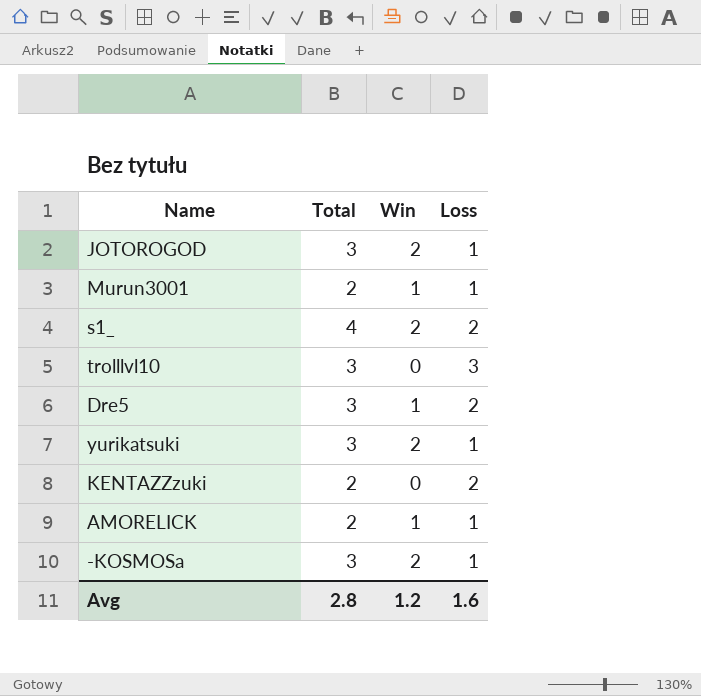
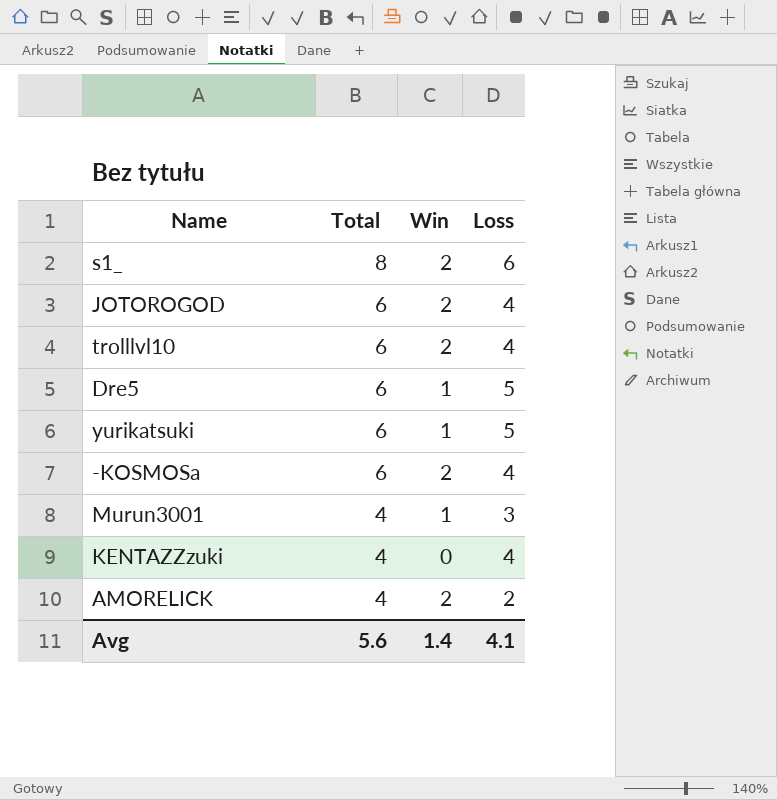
row order: none -> Total descending
s1_ | Total: 4 -> 8
s1_ | Loss: 2 -> 6
JOTOROGOD | Total: 3 -> 6
JOTOROGOD | Loss: 1 -> 4
trolllvl10 | Total: 3 -> 6
trolllvl10 | Win: 0 -> 2
trolllvl10 | Loss: 3 -> 4
Dre5 | Total: 3 -> 6
Dre5 | Loss: 2 -> 5
yurikatsuki | Total: 3 -> 6
yurikatsuki | Win: 2 -> 1
yurikatsuki | Loss: 1 -> 5
-KOSMOSa | Total: 3 -> 6
-KOSMOSa | Loss: 1 -> 4
Murun3001 | Total: 2 -> 4
Murun3001 | Loss: 1 -> 3
KENTAZZzuki | Total: 2 -> 4
KENTAZZzuki | Loss: 2 -> 4
AMORELICK | Total: 2 -> 4
AMORELICK | Win: 1 -> 2
AMORELICK | Loss: 1 -> 2
Avg | Total: 2.8 -> 5.6
Avg | Win: 1.2 -> 1.4
Avg | Loss: 1.6 -> 4.1

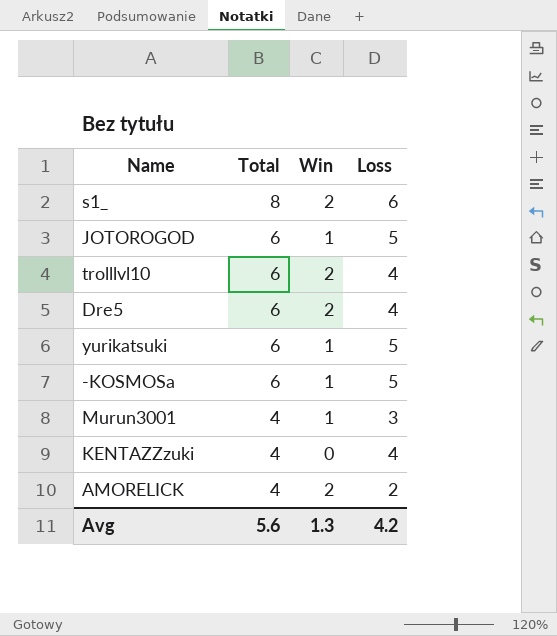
JOTOROGOD | Win: 2 -> 1
JOTOROGOD | Loss: 4 -> 5
Dre5 | Win: 1 -> 2
Dre5 | Loss: 5 -> 4
-KOSMOSa | Win: 2 -> 1
-KOSMOSa | Loss: 4 -> 5
Avg | Win: 1.4 -> 1.3
Avg | Loss: 4.1 -> 4.2

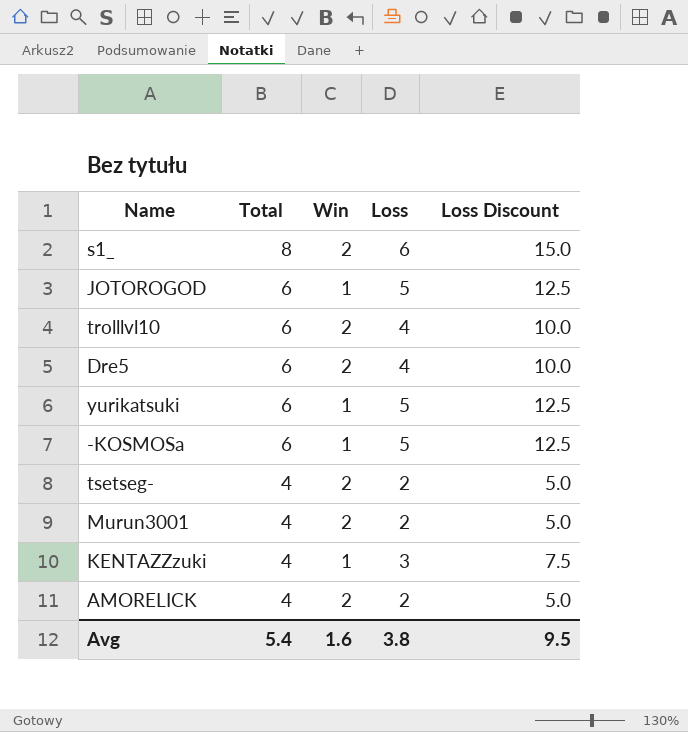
column Loss Discount | formula: none -> [Loss] * 2.5
row tsetseg-: none -> 4 | 2 | 2 | 5.0
Murun3001 | Win: 1 -> 2
Murun3001 | Loss: 3 -> 2
KENTAZZzuki | Win: 0 -> 1
KENTAZZzuki | Loss: 4 -> 3
Avg | Total: 5.6 -> 5.4
Avg | Win: 1.3 -> 1.6
Avg | Loss: 4.2 -> 3.8

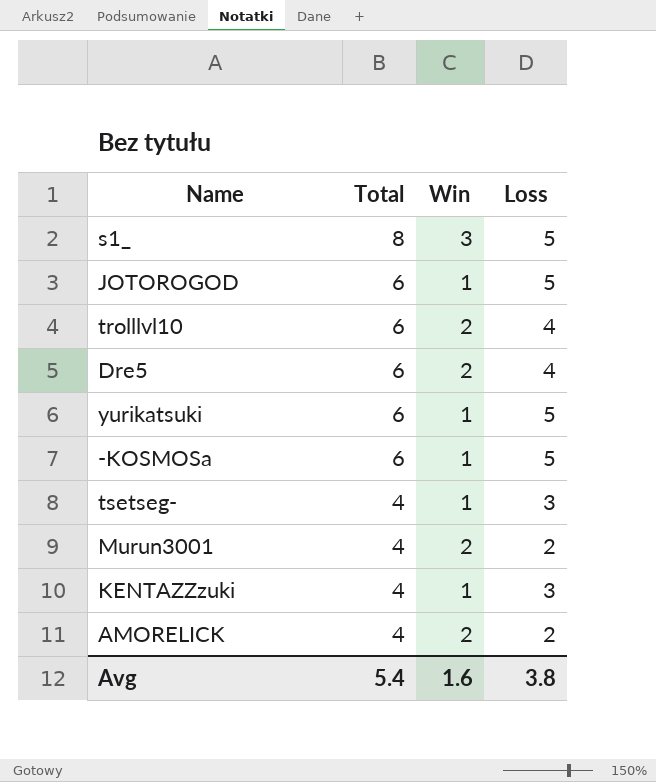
column Loss Discount | formula: [Loss] * 2.5 -> none
s1_ | Win: 2 -> 3
s1_ | Loss: 6 -> 5
tsetseg- | Win: 2 -> 1
tsetseg- | Loss: 2 -> 3

